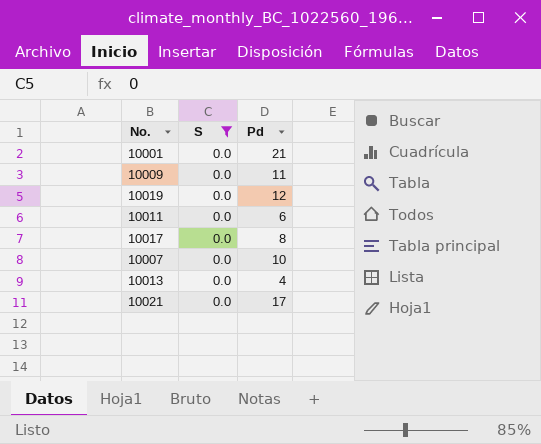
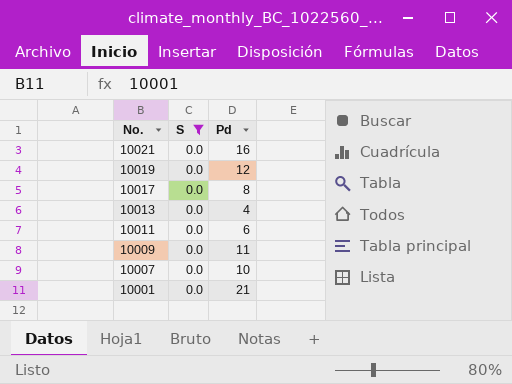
row order: none -> No. descending
10021 | Pd: 17 -> 16

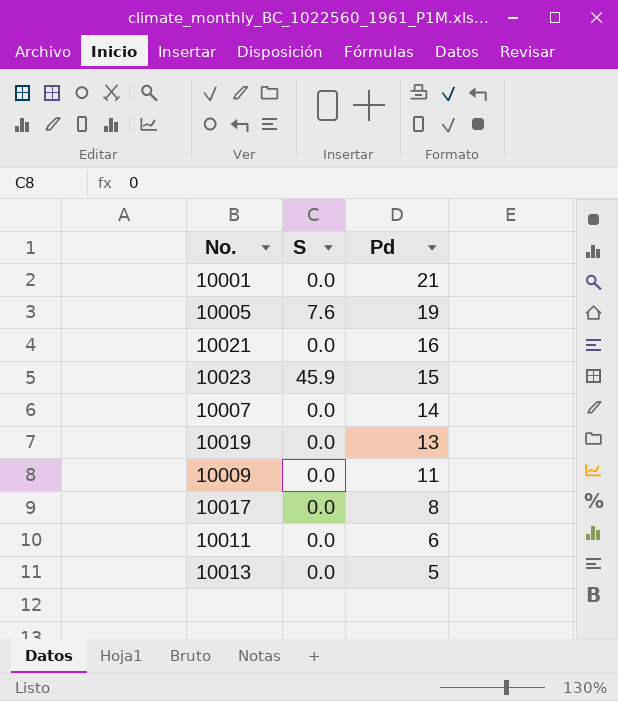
filter: S = 0.0 -> none
row order: No. descending -> Pd descending
10007 | Pd: 10 -> 14
10019 | Pd: 12 -> 13
10013 | Pd: 4 -> 5

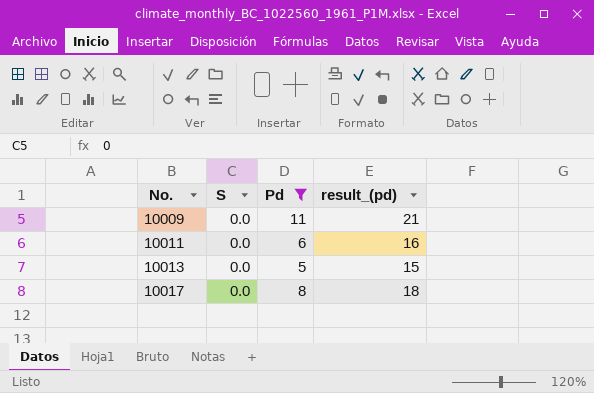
filter: none -> Pd <= 11
row order: Pd descending -> No. ascending
column result_(pd) | formula: none -> [Pd] + 10

